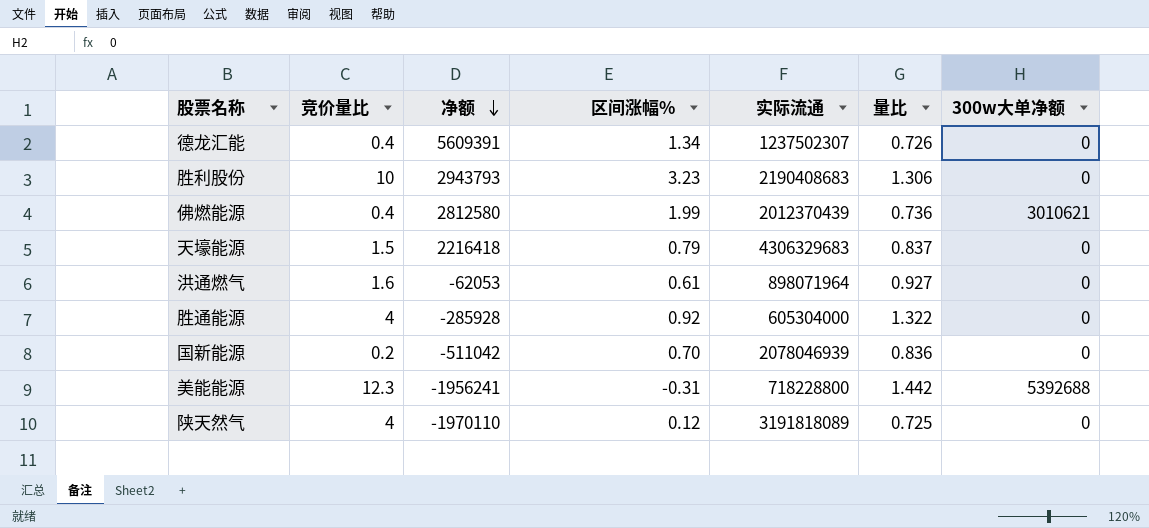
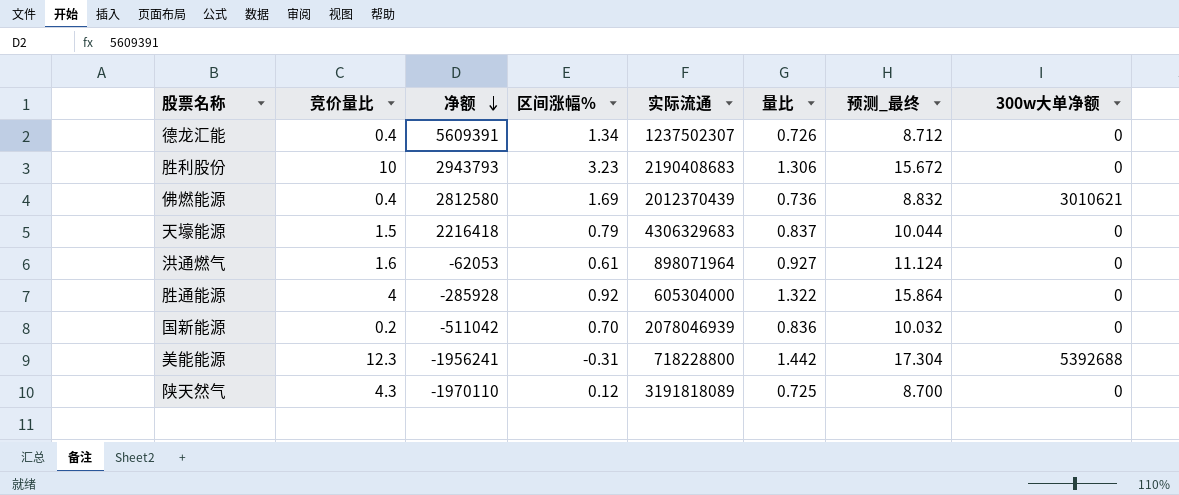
column 预测_最终 | formula: none -> [量比] * 12
佛燃能源 | 区间涨幅%: 1.99 -> 1.69
陕天然气 | 竞价量比: 4 -> 4.3

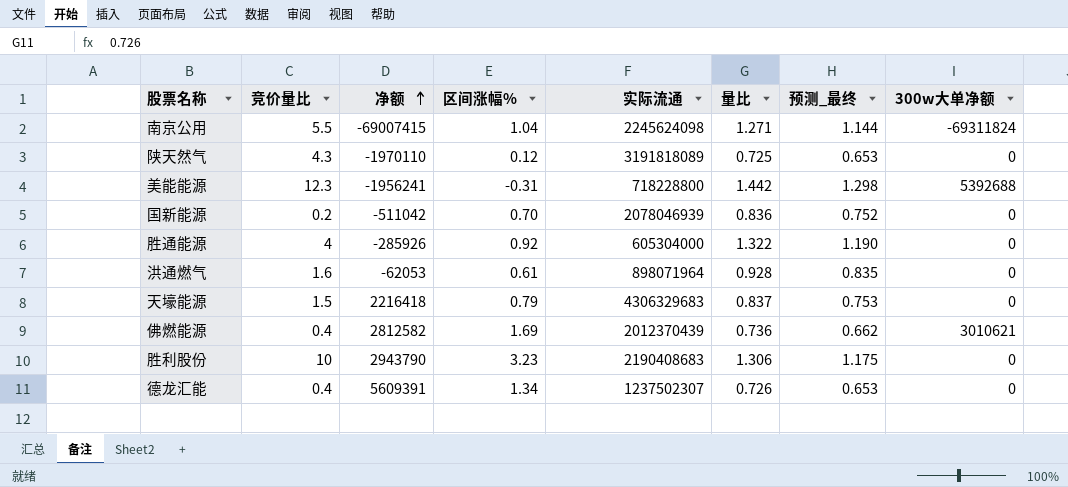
row order: 净额 descending -> 净额 ascending
column 预测_最终 | formula: [量比] * 12 -> [量比] * 0.9
row 南京公用: none -> 5.5 | -69007415 | 1.04 | 2245624098 | 1.271 | 1.144 | -69311824
胜通能源 | 净额: -285928 -> -285926
洪通燃气 | 量比: 0.927 -> 0.928
佛燃能源 | 净额: 2812580 -> 2812582
胜利股份 | 净额: 2943793 -> 2943790

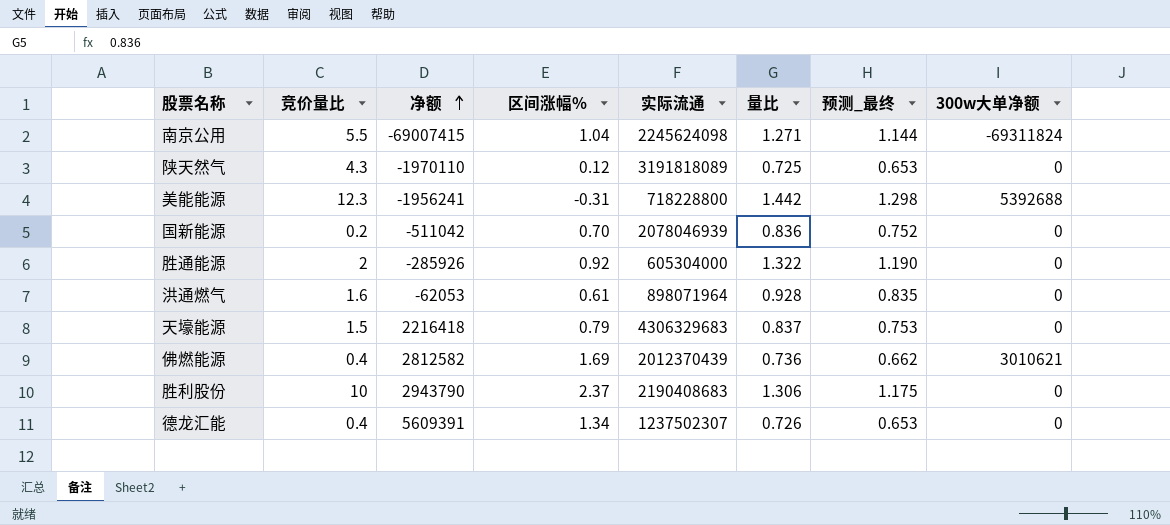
胜通能源 | 竞价量比: 4 -> 2
胜利股份 | 区间涨幅%: 3.23 -> 2.37

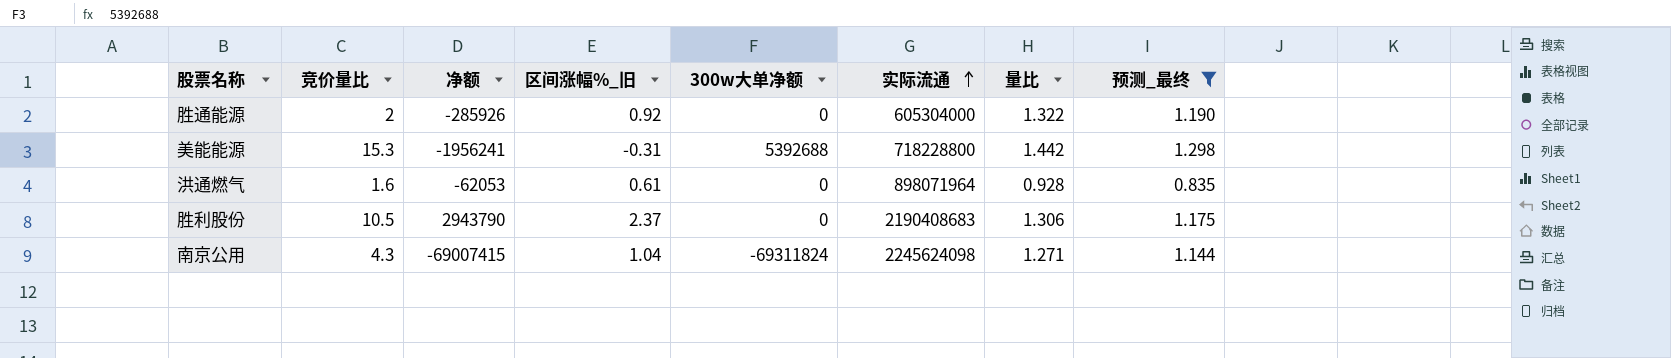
filter: none -> 预测_最终 >= 0.835
row order: 净额 ascending -> 实际流通 ascending
column name: 区间涨幅% -> 区间涨幅%_旧
column 300w大单净额 | position: 8 -> 5
美能能源 | 竞价量比: 12.3 -> 15.3
胜利股份 | 竞价量比: 10 -> 10.5
南京公用 | 竞价量比: 5.5 -> 4.3

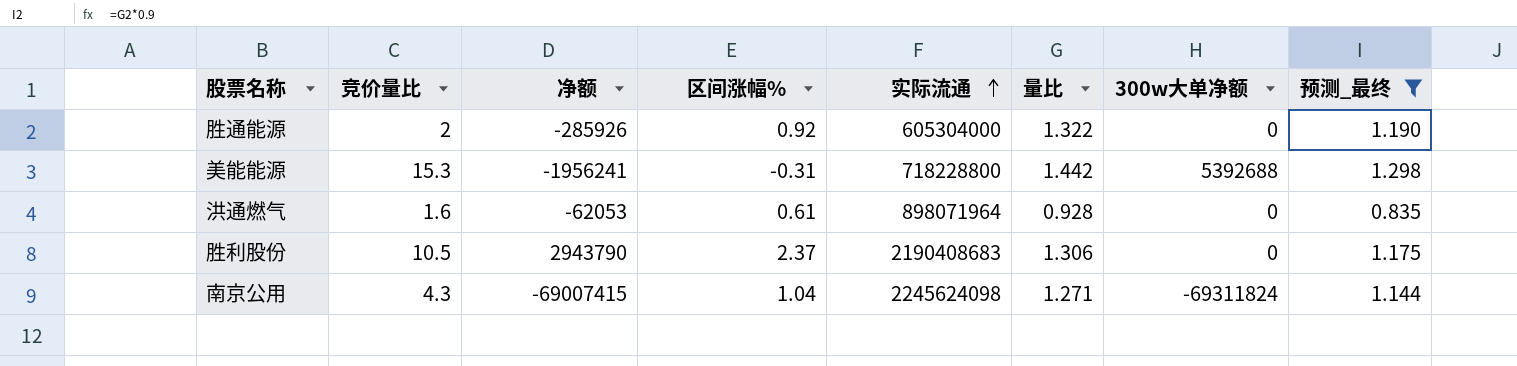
column name: 区间涨幅%_旧 -> 区间涨幅%
column 300w大单净额 | position: 5 -> 7

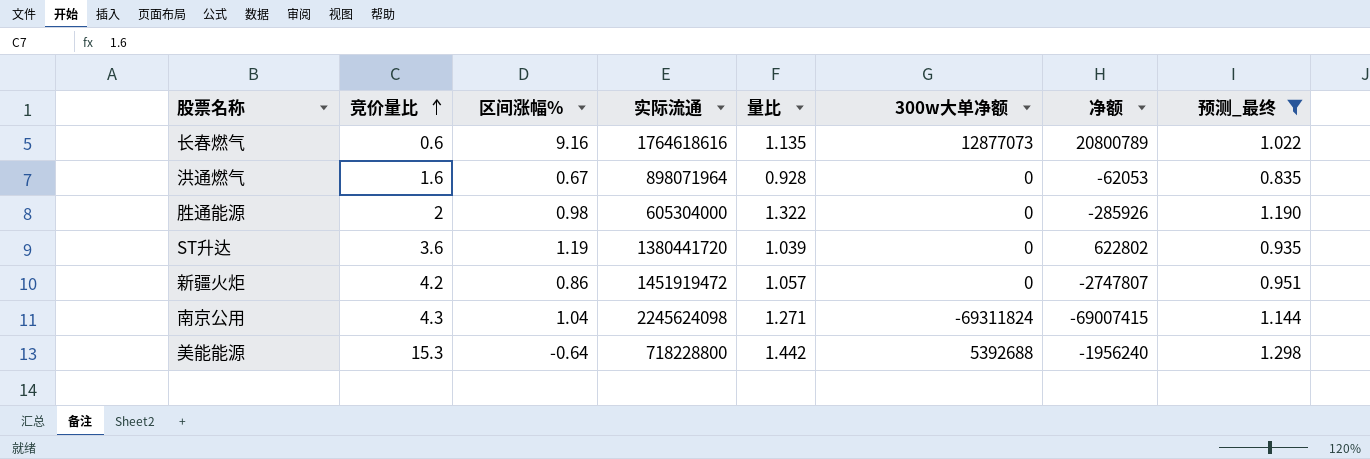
row order: 实际流通 ascending -> 竞价量比 ascending
column 净额 | position: 3 -> 7
row 胜利股份: 10.5 | 2943790 | 2.37 | 2190408683 | 1.306 | 0 | 1.175 -> none
row 长春燃气: none -> 0.6 | 9.16 | 1764618616 | 1.135 | 12877073 | 20800789 | 1.022
洪通燃气 | 区间涨幅%: 0.61 -> 0.67
胜通能源 | 区间涨幅%: 0.92 -> 0.98
row ST升达: none -> 3.6 | 1.19 | 1380441720 | 1.039 | 0 | 622802 | 0.935
row 新疆火炬: none -> 4.2 | 0.86 | 1451919472 | 1.057 | 0 | -2747807 | 0.951
美能能源 | 区间涨幅%: -0.31 -> -0.64
美能能源 | 净额: -1956241 -> -1956240

